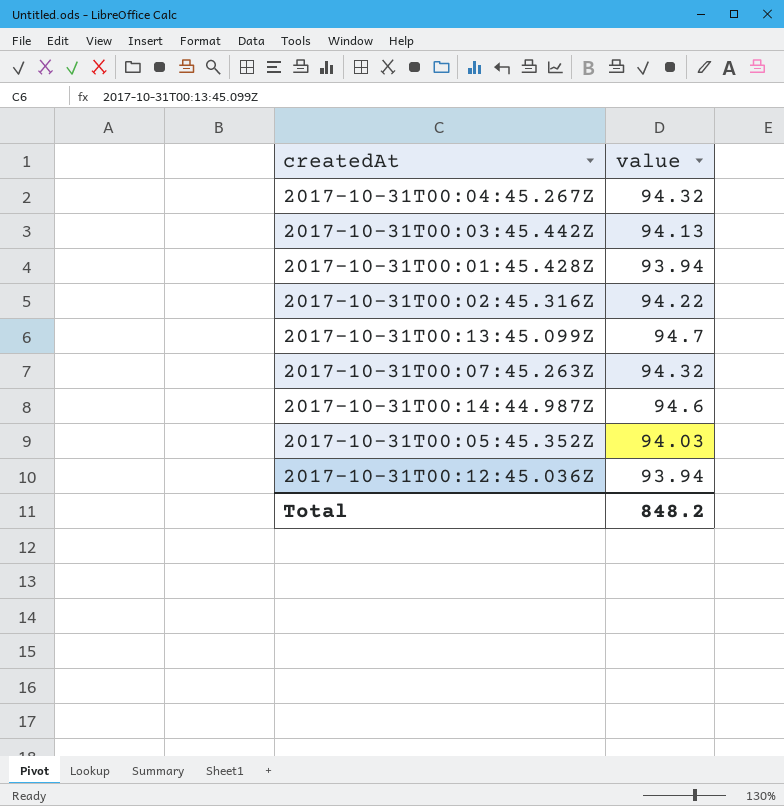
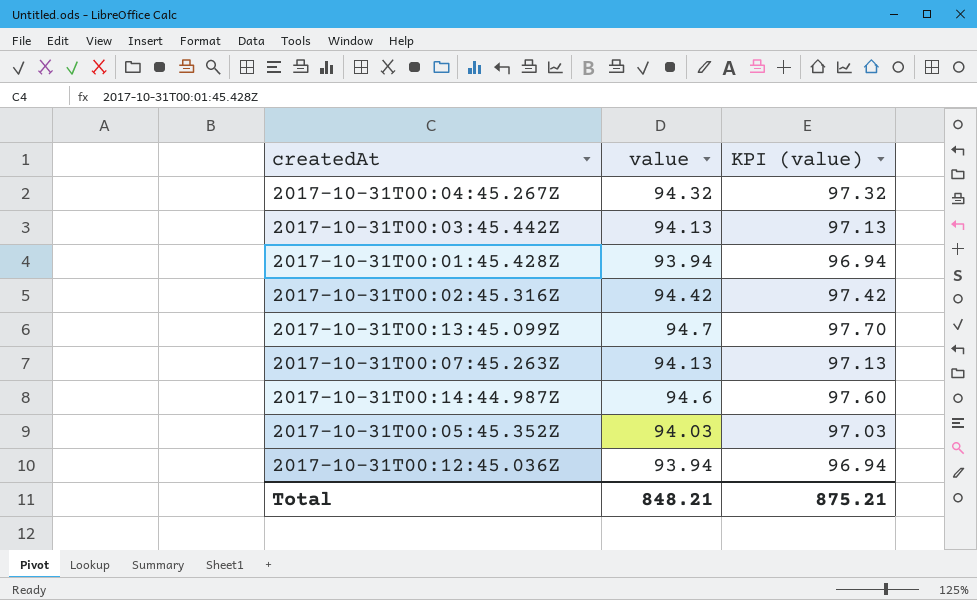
column KPI (value) | formula: none -> [value] + 3
2017-10-31T00:02:45.316Z | value: 94.22 -> 94.42
2017-10-31T00:07:45.263Z | value: 94.32 -> 94.13
Total | value: 848.2 -> 848.21

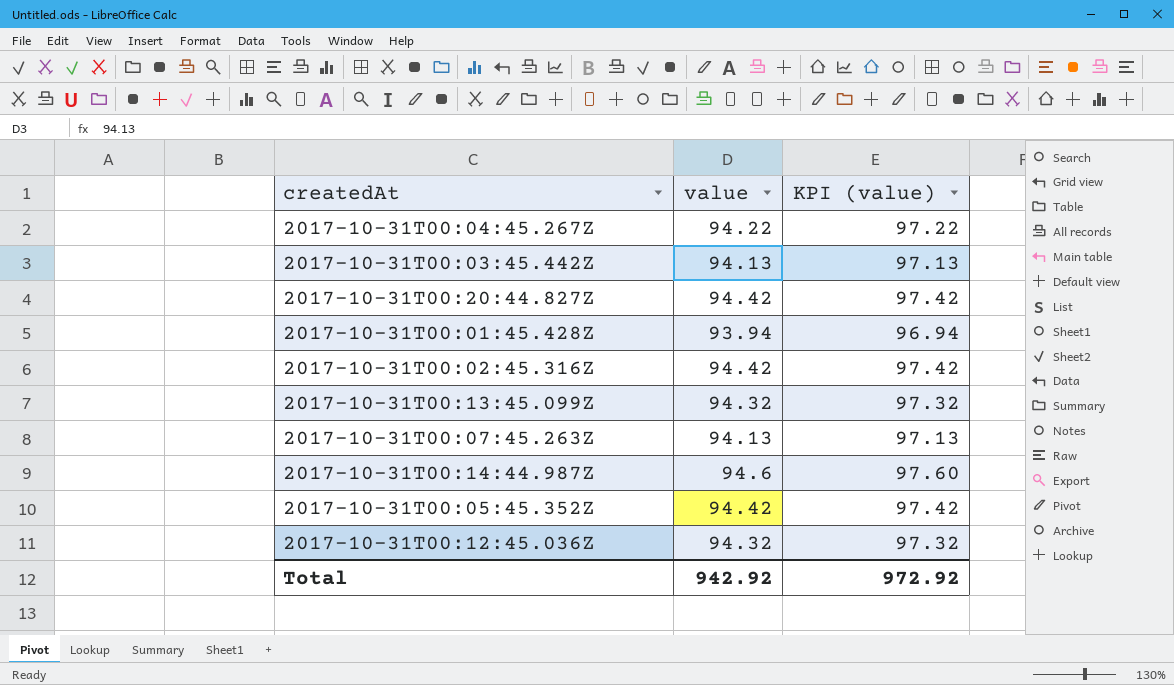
2017-10-31T00:04:45.267Z | value: 94.32 -> 94.22
2017-10-31T00:04:45.267Z | KPI (value): 97.32 -> 97.22
row 2017-10-31T00:20:44.827Z: none -> 94.42 | 97.42
2017-10-31T00:13:45.099Z | value: 94.7 -> 94.32
2017-10-31T00:13:45.099Z | KPI (value): 97.70 -> 97.32
2017-10-31T00:05:45.352Z | value: 94.03 -> 94.42
2017-10-31T00:05:45.352Z | KPI (value): 97.03 -> 97.42
2017-10-31T00:12:45.036Z | value: 93.94 -> 94.32
2017-10-31T00:12:45.036Z | KPI (value): 96.94 -> 97.32
Total | value: 848.21 -> 942.92
Total | KPI (value): 875.21 -> 972.92

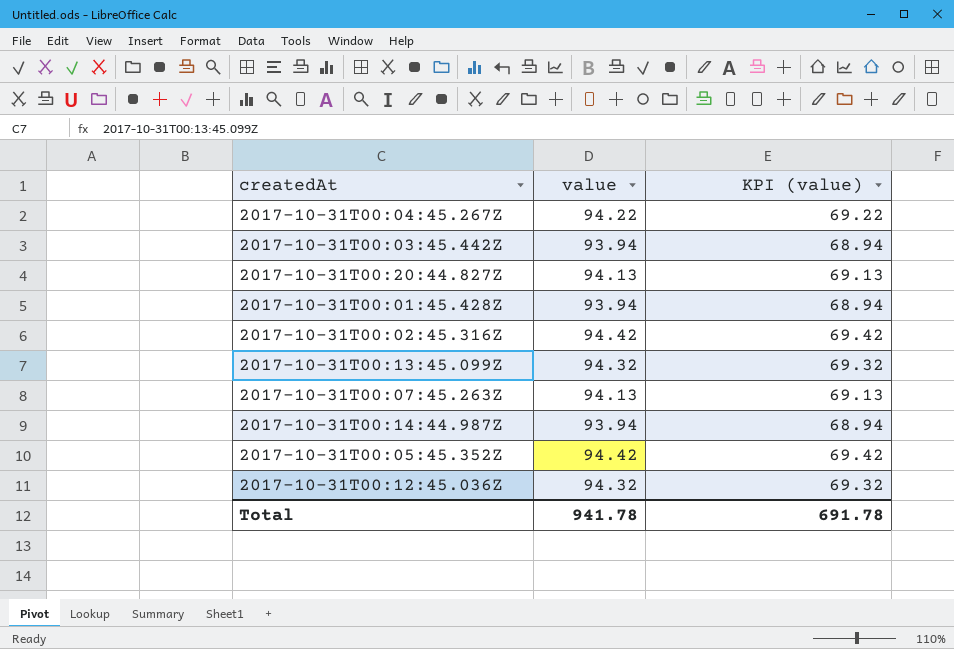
column KPI (value) | formula: [value] + 3 -> [value] - 25
2017-10-31T00:03:45.442Z | value: 94.13 -> 93.94
2017-10-31T00:20:44.827Z | value: 94.42 -> 94.13
2017-10-31T00:14:44.987Z | value: 94.6 -> 93.94
Total | value: 942.92 -> 941.78
Total | KPI (value): 972.92 -> 691.78

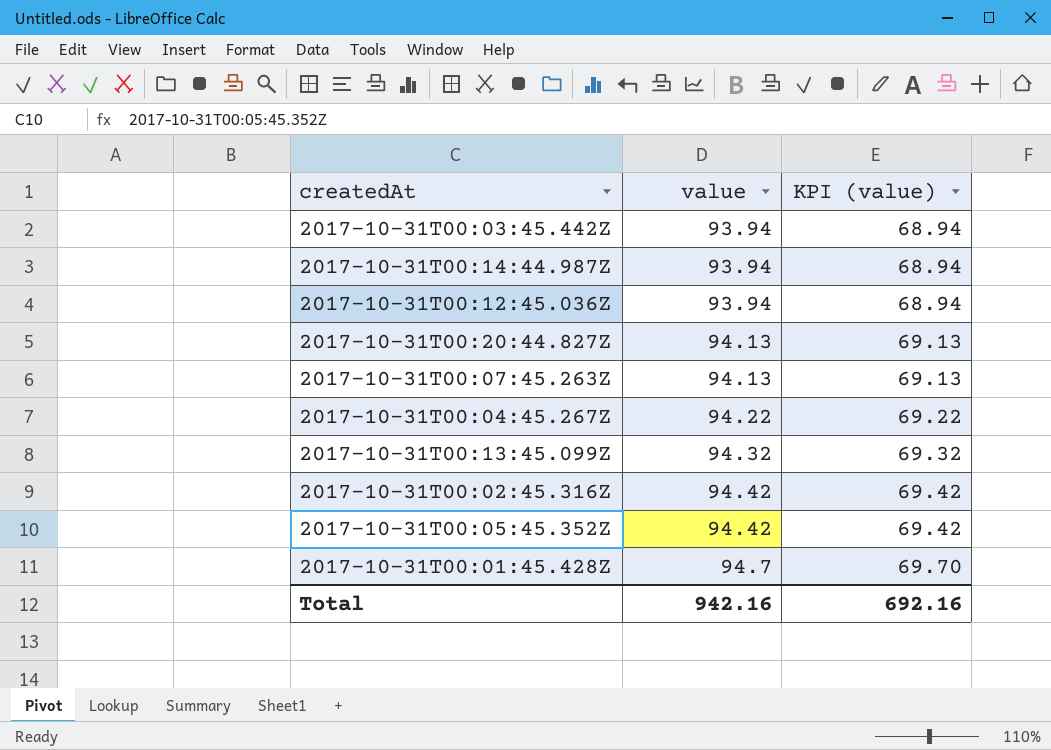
row order: none -> value ascending
2017-10-31T00:12:45.036Z | value: 94.32 -> 93.94
2017-10-31T00:12:45.036Z | KPI (value): 69.32 -> 68.94
2017-10-31T00:01:45.428Z | value: 93.94 -> 94.7
2017-10-31T00:01:45.428Z | KPI (value): 68.94 -> 69.70
Total | value: 941.78 -> 942.16
Total | KPI (value): 691.78 -> 692.16

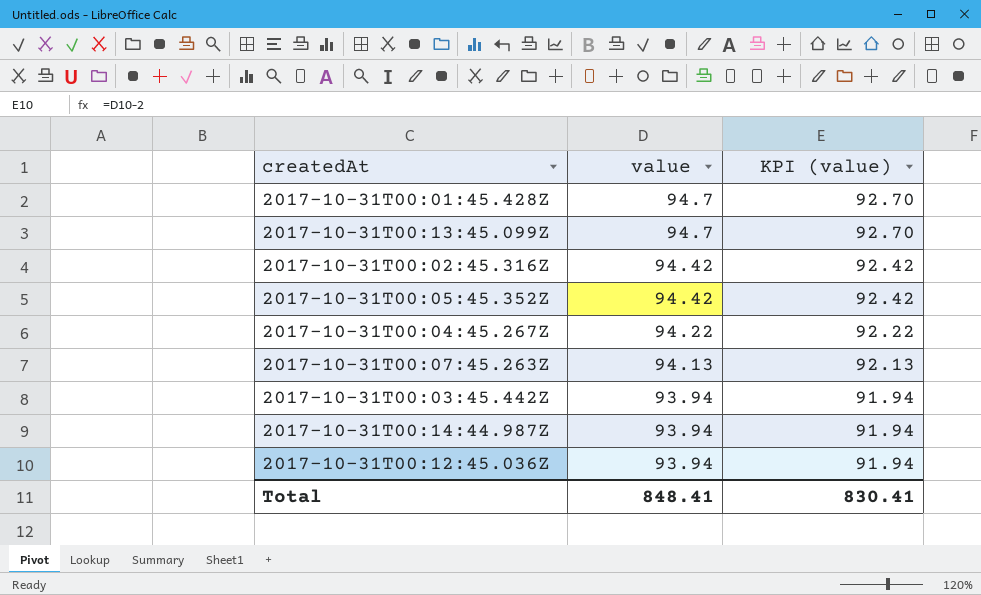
row order: value ascending -> value descending
column KPI (value) | formula: [value] - 25 -> [value] - 2
row 2017-10-31T00:20:44.827Z: 94.13 | 69.13 -> none
2017-10-31T00:13:45.099Z | value: 94.32 -> 94.7
Total | value: 942.16 -> 848.41
Total | KPI (value): 692.16 -> 830.41

